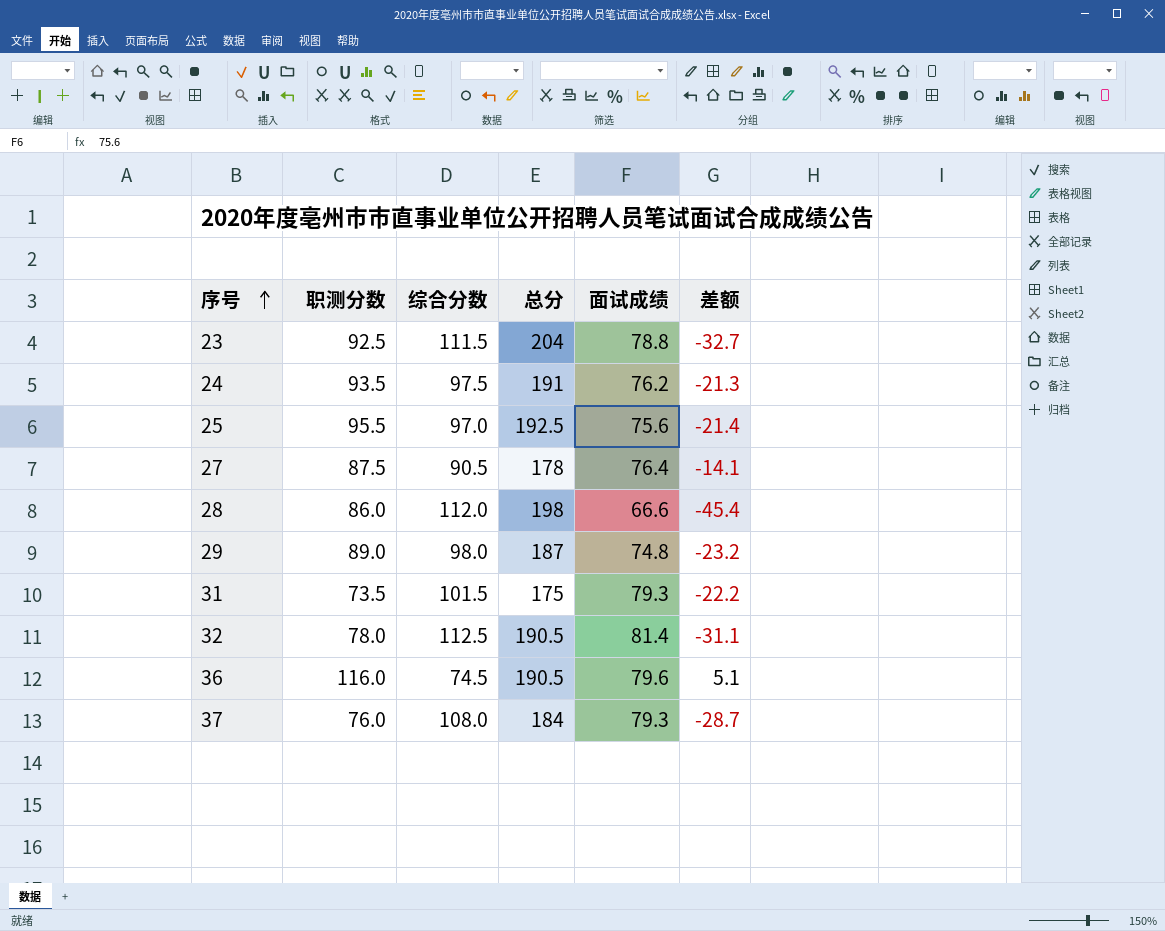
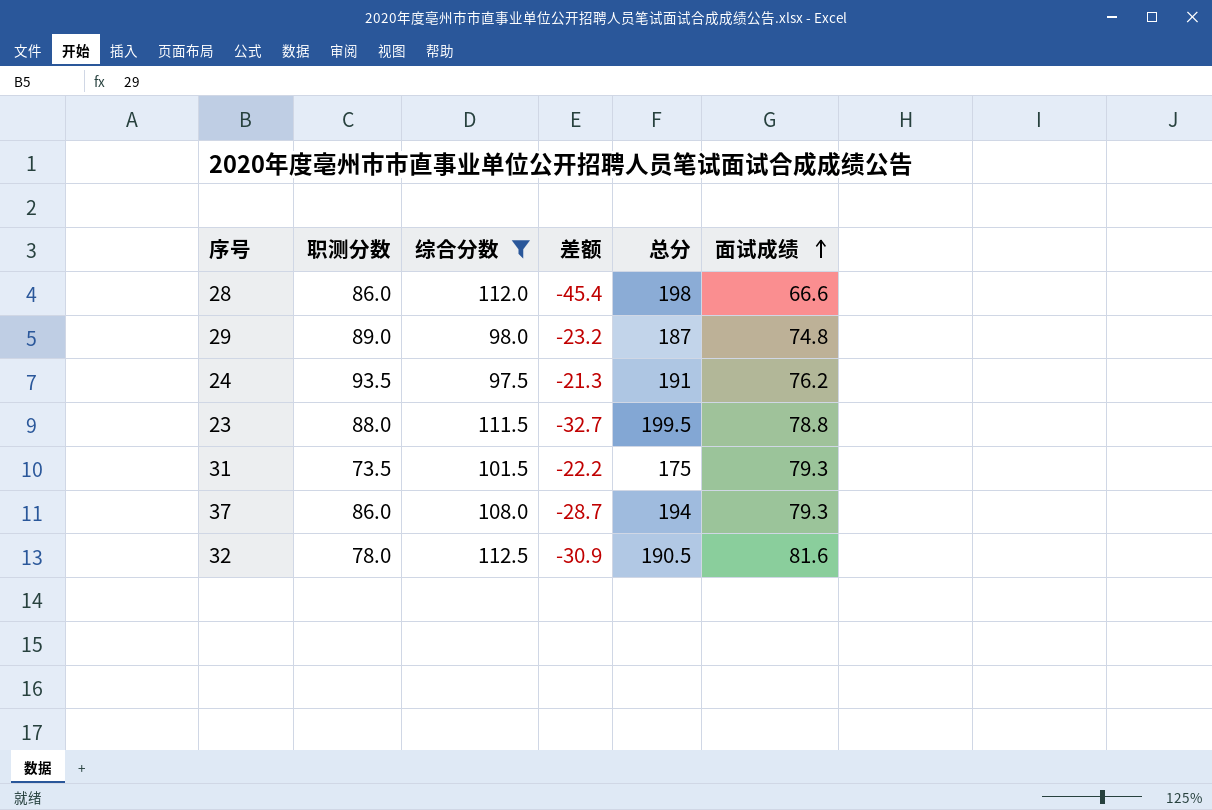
filter: none -> 综合分数 >= 97.5
row order: 序号 ascending -> 面试成绩 ascending
column 差额 | position: 6 -> 4
23 | 职测分数: 92.5 -> 88.0
23 | 总分: 204 -> 199.5
37 | 职测分数: 76.0 -> 86.0
37 | 总分: 184 -> 194
32 | 差额: -31.1 -> -30.9
32 | 面试成绩: 81.4 -> 81.6

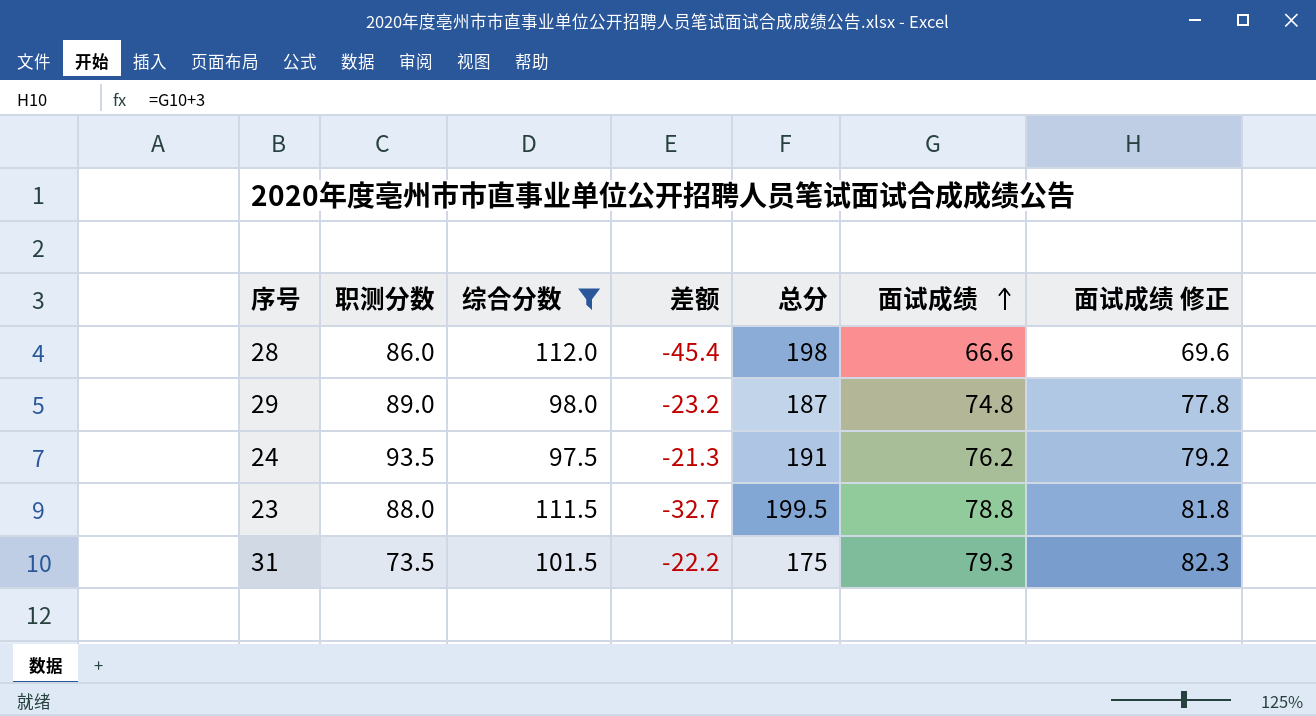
column 面试成绩 修正 | formula: none -> [面试成绩] + 3
row 37: 86.0 | 108.0 | -28.7 | 194 | 79.3 -> none
row 32: 78.0 | 112.5 | -30.9 | 190.5 | 81.6 -> none

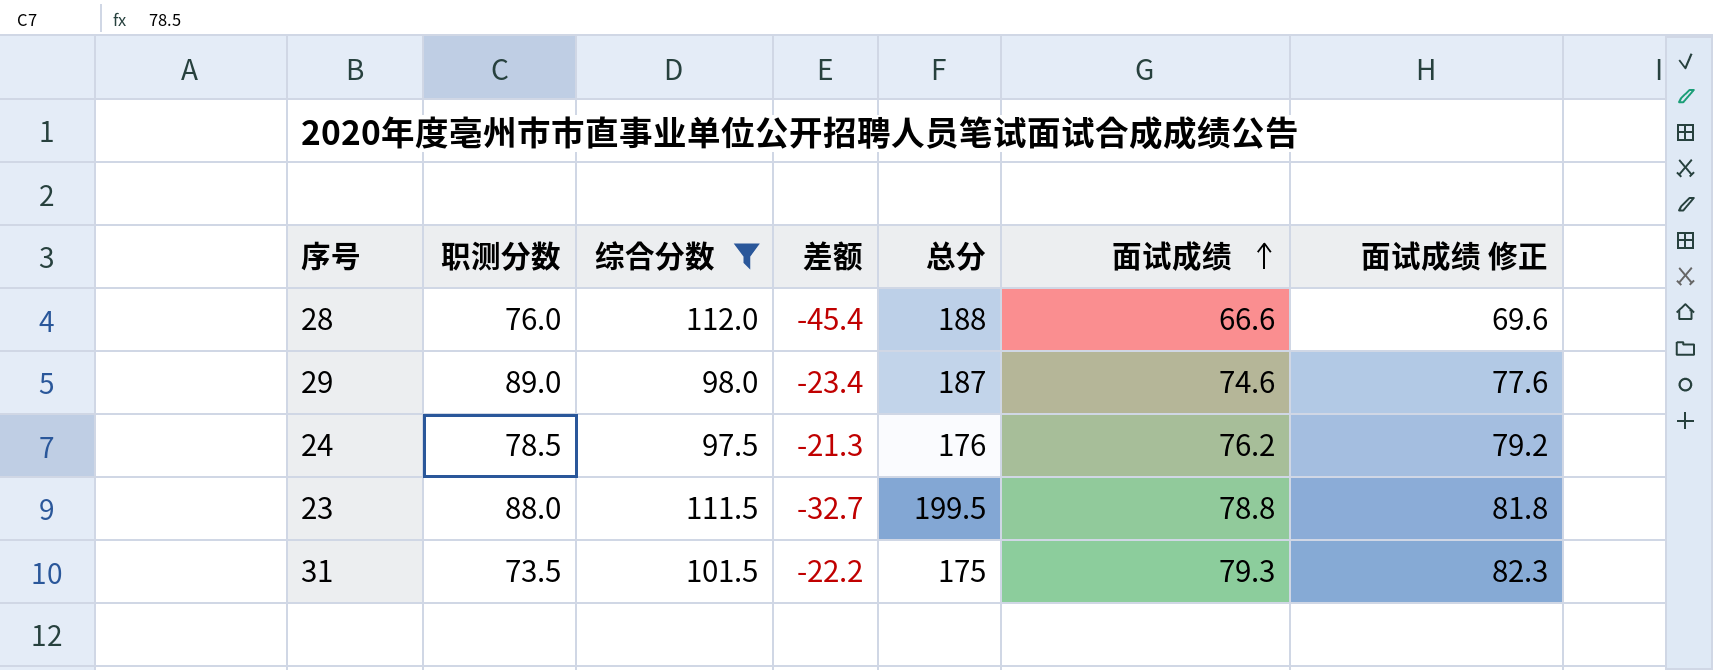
28 | 职测分数: 86.0 -> 76.0
28 | 总分: 198 -> 188
29 | 差额: -23.2 -> -23.4
29 | 面试成绩: 74.8 -> 74.6
29 | 面试成绩 修正: 77.8 -> 77.6
24 | 职测分数: 93.5 -> 78.5
24 | 总分: 191 -> 176

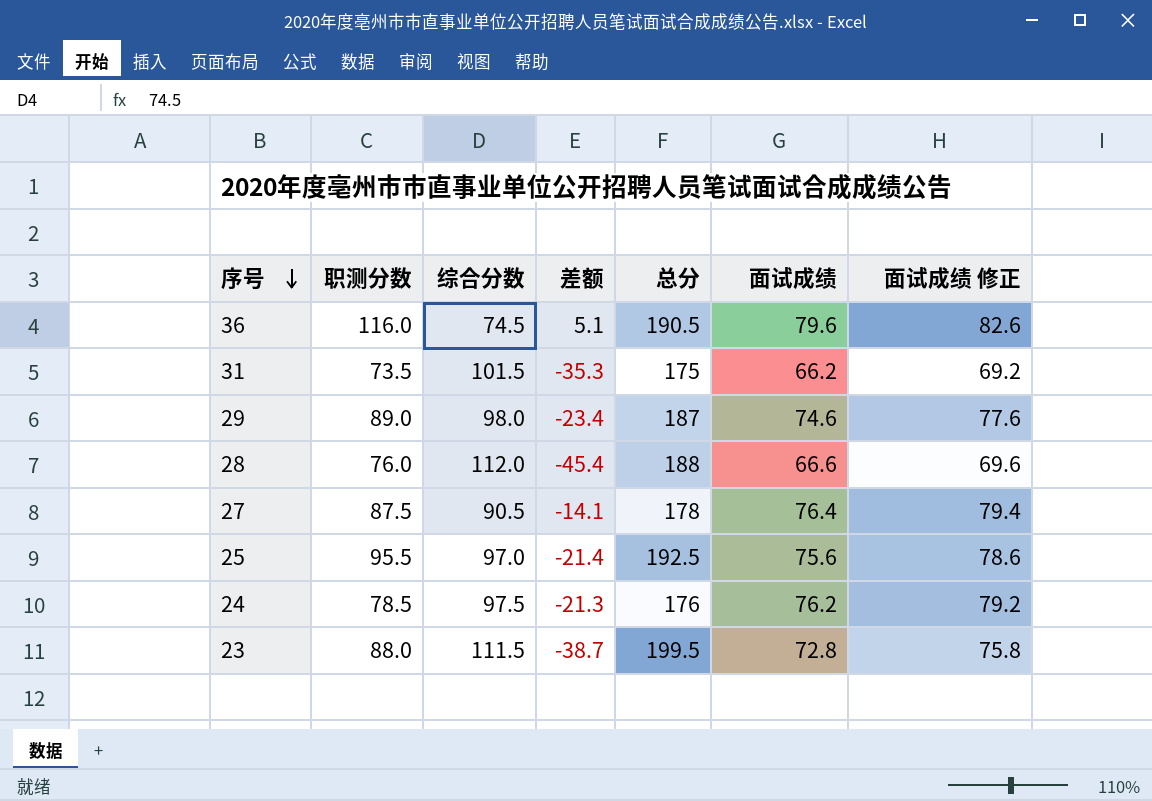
filter: 综合分数 >= 97.5 -> none
row order: 面试成绩 ascending -> 序号 descending
31 | 差额: -22.2 -> -35.3
31 | 面试成绩: 79.3 -> 66.2
31 | 面试成绩 修正: 82.3 -> 69.2
23 | 差额: -32.7 -> -38.7
23 | 面试成绩: 78.8 -> 72.8
23 | 面试成绩 修正: 81.8 -> 75.8

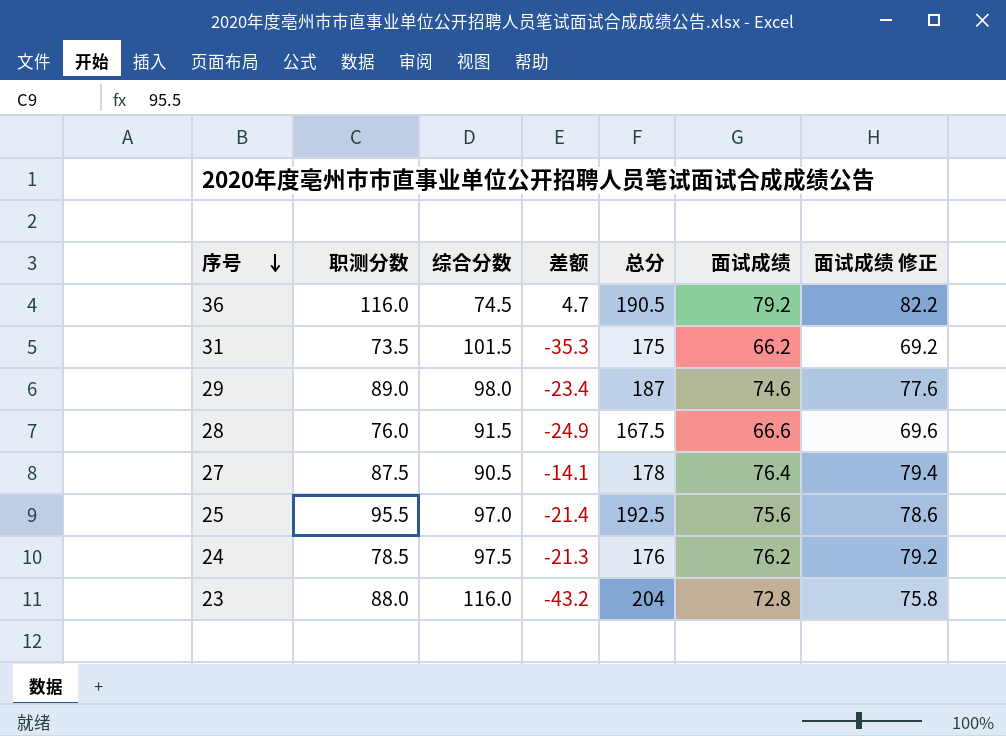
36 | 差额: 5.1 -> 4.7
36 | 面试成绩: 79.6 -> 79.2
36 | 面试成绩 修正: 82.6 -> 82.2
28 | 综合分数: 112.0 -> 91.5
28 | 差额: -45.4 -> -24.9
28 | 总分: 188 -> 167.5
23 | 综合分数: 111.5 -> 116.0
23 | 差额: -38.7 -> -43.2
23 | 总分: 199.5 -> 204

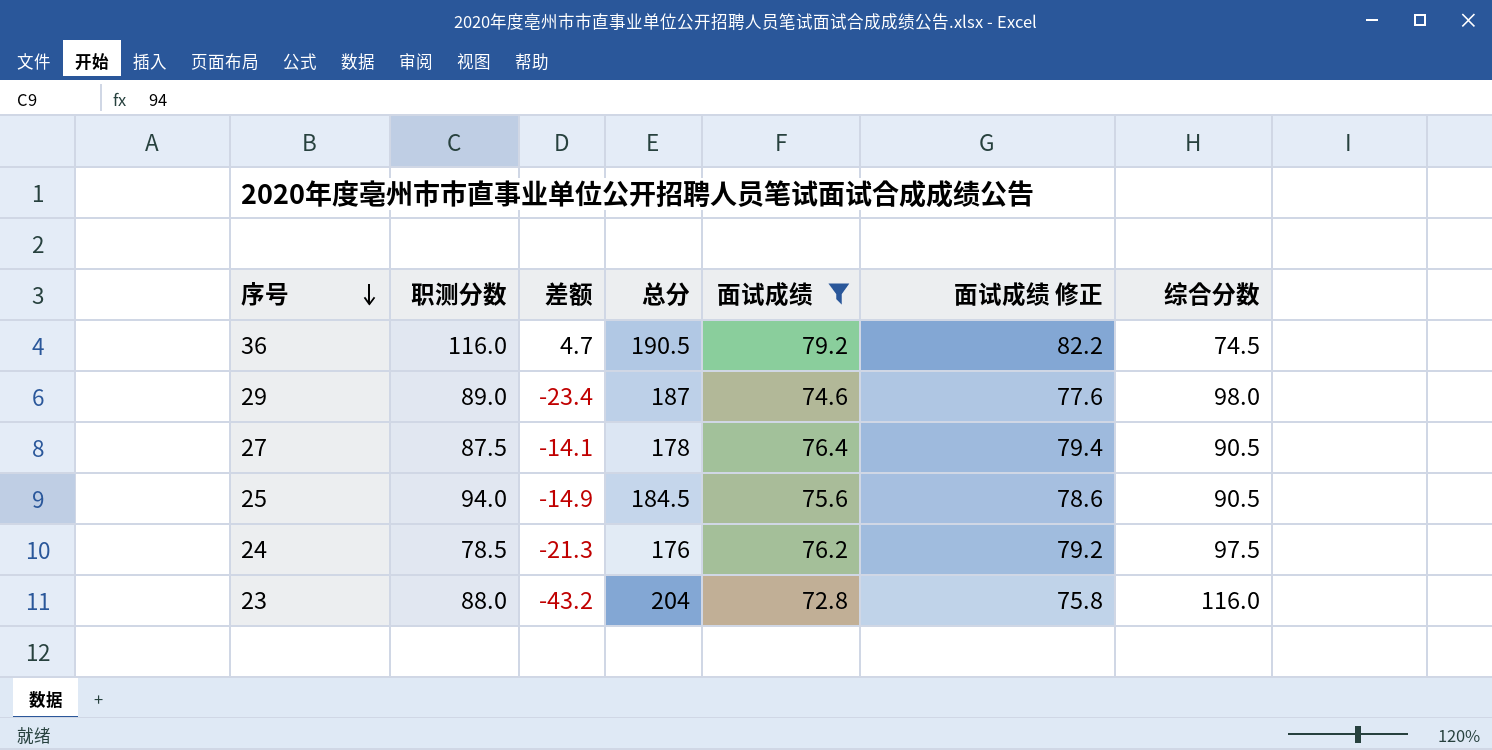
filter: none -> 面试成绩 >= 72.8
column 综合分数 | position: 3 -> 7
25 | 职测分数: 95.5 -> 94.0
25 | 差额: -21.4 -> -14.9
25 | 总分: 192.5 -> 184.5
25 | 综合分数: 97.0 -> 90.5

